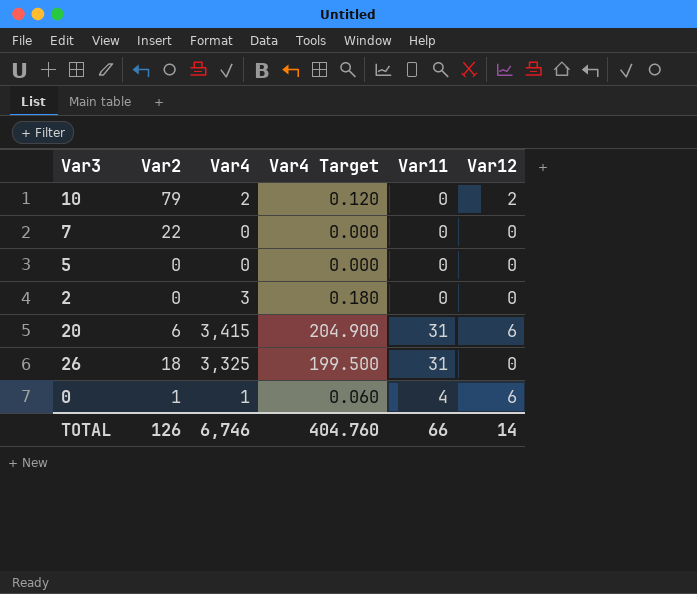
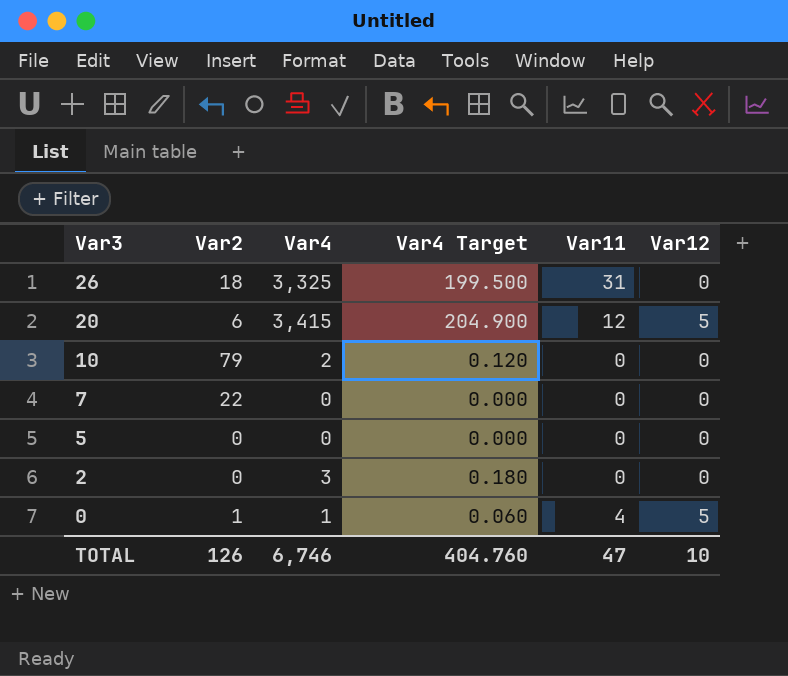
row order: none -> Var3 descending
20 | Var11: 31 -> 12
20 | Var12: 6 -> 5
10 | Var12: 2 -> 0
0 | Var12: 6 -> 5
TOTAL | Var11: 66 -> 47
TOTAL | Var12: 14 -> 10

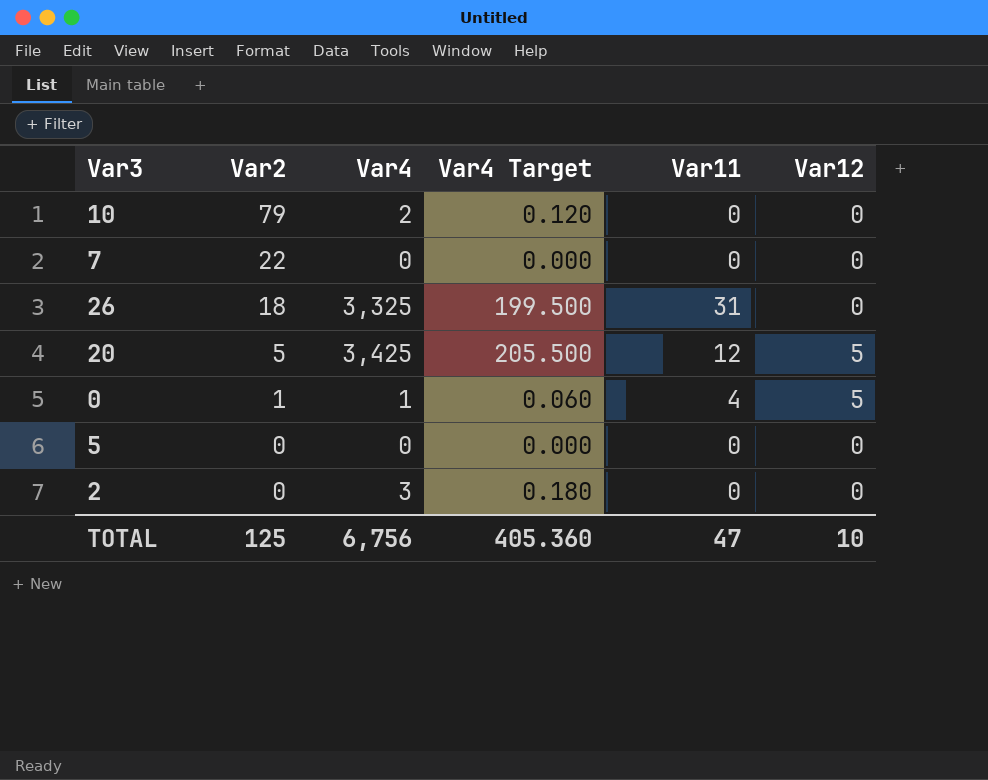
row order: Var3 descending -> Var2 descending
20 | Var2: 6 -> 5
20 | Var4: 3,415 -> 3,425
20 | Var4 Target: 204.900 -> 205.500
TOTAL | Var2: 126 -> 125
TOTAL | Var4: 6,746 -> 6,756
TOTAL | Var4 Target: 404.760 -> 405.360

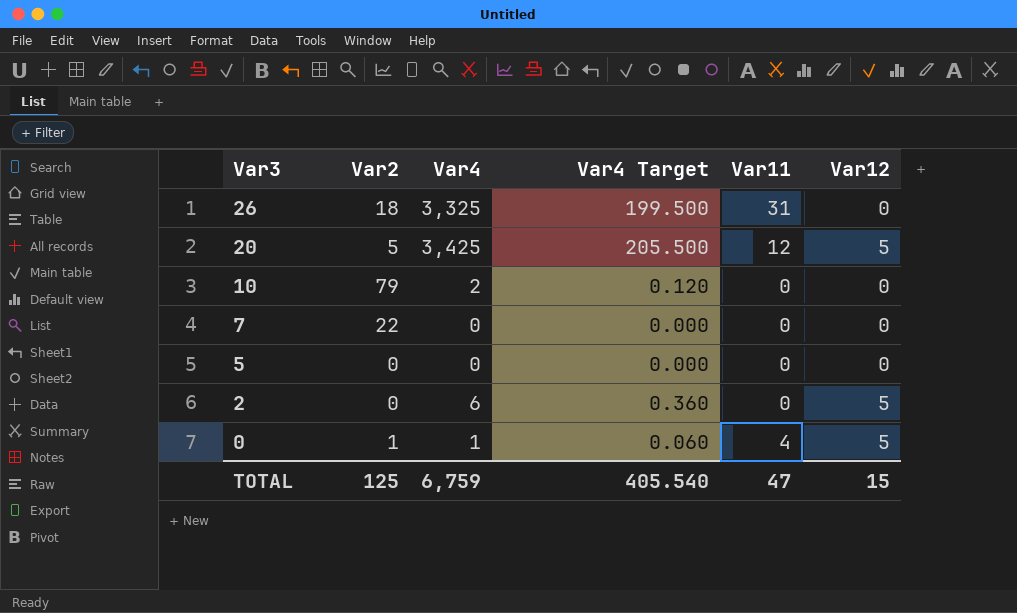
row order: Var2 descending -> Var3 descending
2 | Var4: 3 -> 6
2 | Var4 Target: 0.180 -> 0.360
2 | Var12: 0 -> 5
TOTAL | Var4: 6,756 -> 6,759
TOTAL | Var4 Target: 405.360 -> 405.540
TOTAL | Var12: 10 -> 15

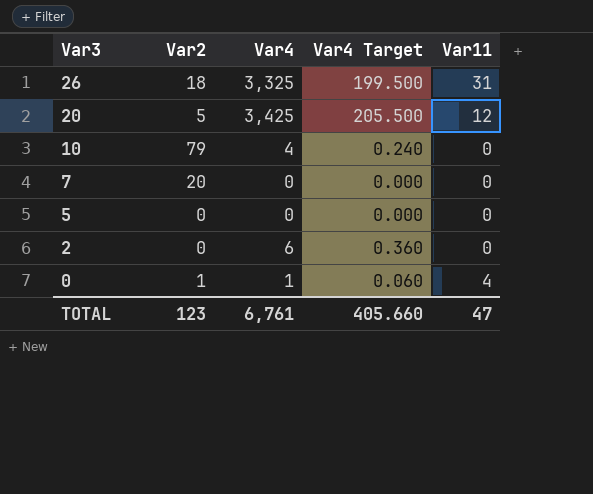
column Var12 | position: 6 -> none
10 | Var4: 2 -> 4
10 | Var4 Target: 0.120 -> 0.240
7 | Var2: 22 -> 20
TOTAL | Var2: 125 -> 123
TOTAL | Var4: 6,759 -> 6,761
TOTAL | Var4 Target: 405.540 -> 405.660

